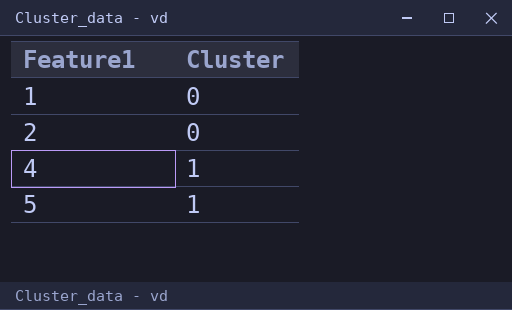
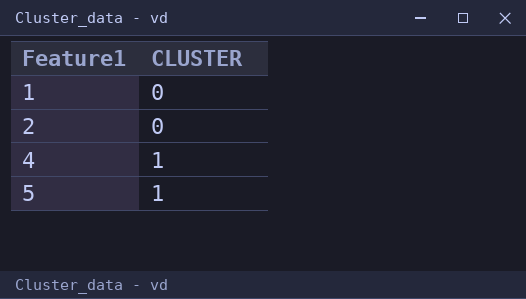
column name: Cluster -> CLUSTER

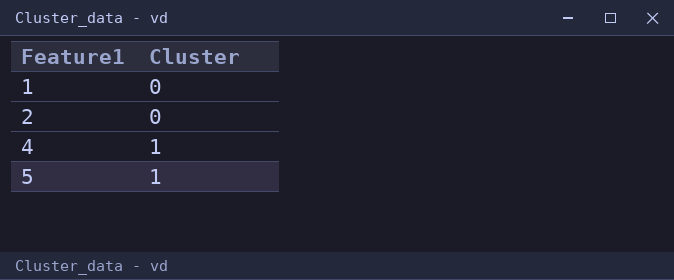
column name: CLUSTER -> Cluster

